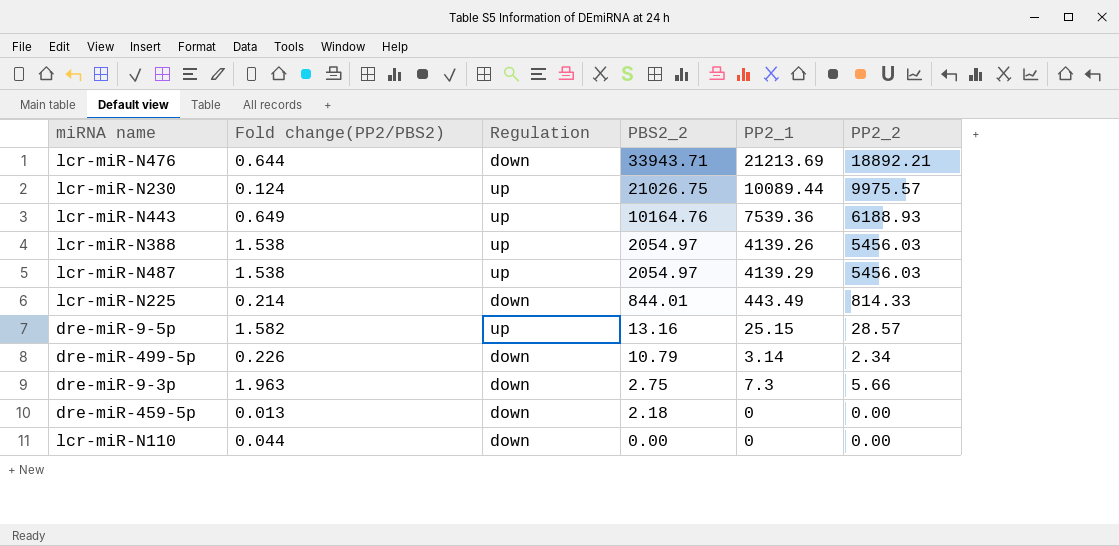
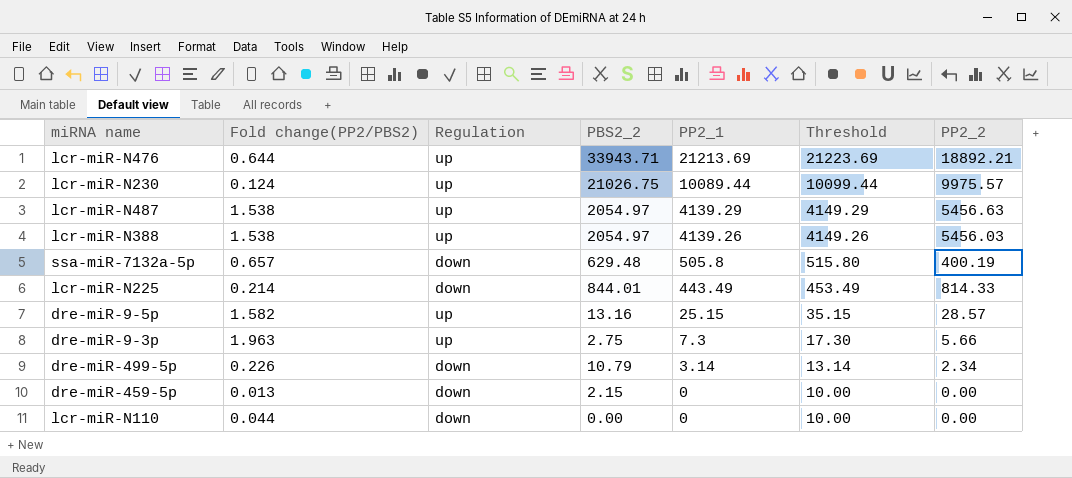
row order: PBS2_2 descending -> PP2_1 descending
column Threshold | formula: none -> [PP2_1] + 10
row lcr-miR-N443: 0.649 | up | 10164.76 | 7539.36 | 6188.93 -> none
lcr-miR-N476 | Regulation: down -> up
lcr-miR-N487 | PP2_2: 5456.03 -> 5456.63
row ssa-miR-7132a-5p: none -> 0.657 | down | 629.48 | 505.8 | 515.80 | 400.19
dre-miR-9-3p | Regulation: down -> up
dre-miR-459-5p | PBS2_2: 2.18 -> 2.15

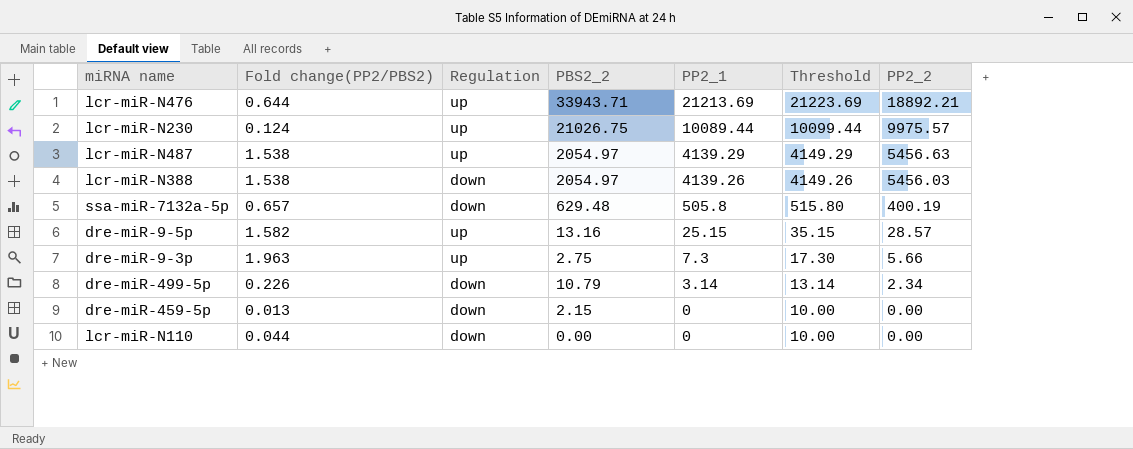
row lcr-miR-N225: 0.214 | down | 844.01 | 443.49 | 453.49 | 814.33 -> none
lcr-miR-N388 | Regulation: up -> down

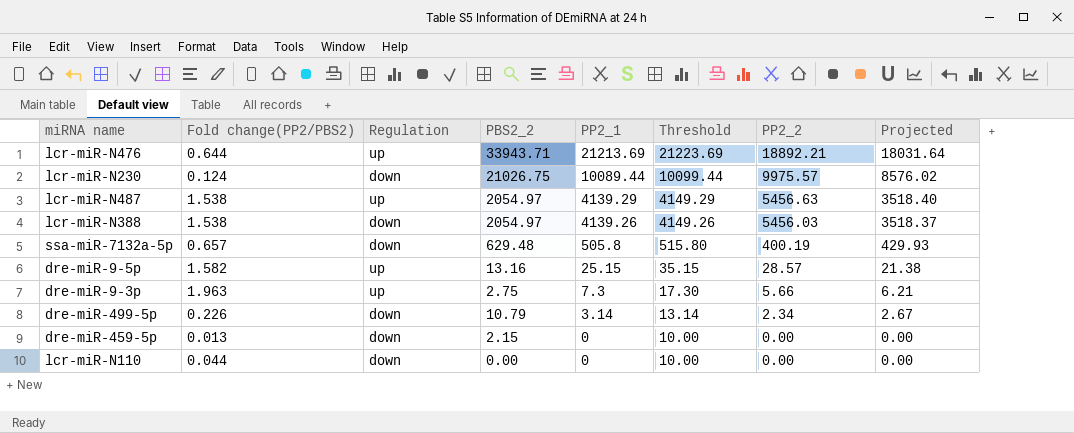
column Projected | formula: none -> [PP2_1] * 0.85
lcr-miR-N230 | Regulation: up -> down

